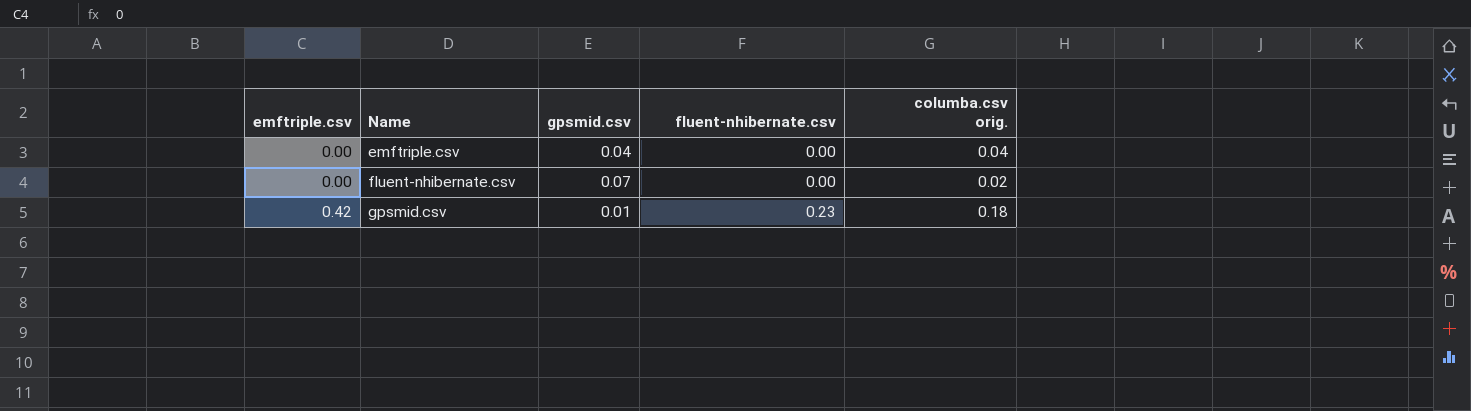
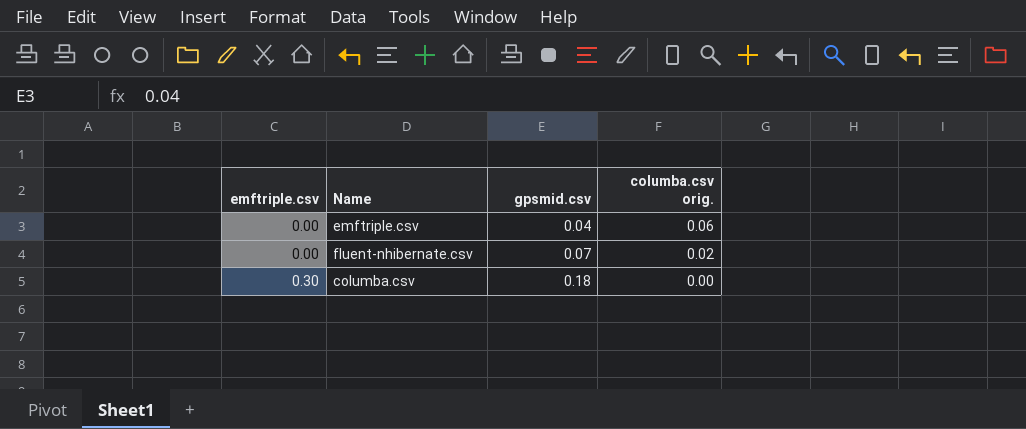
column fluent-nhibernate.csv | position: 4 -> none
row gpsmid.csv: 0.42 | 0.01 | 0.23 | 0.18 -> none
emftriple.csv | columba.csv orig.: 0.04 -> 0.06
row columba.csv: none -> 0.30 | 0.18 | 0.00

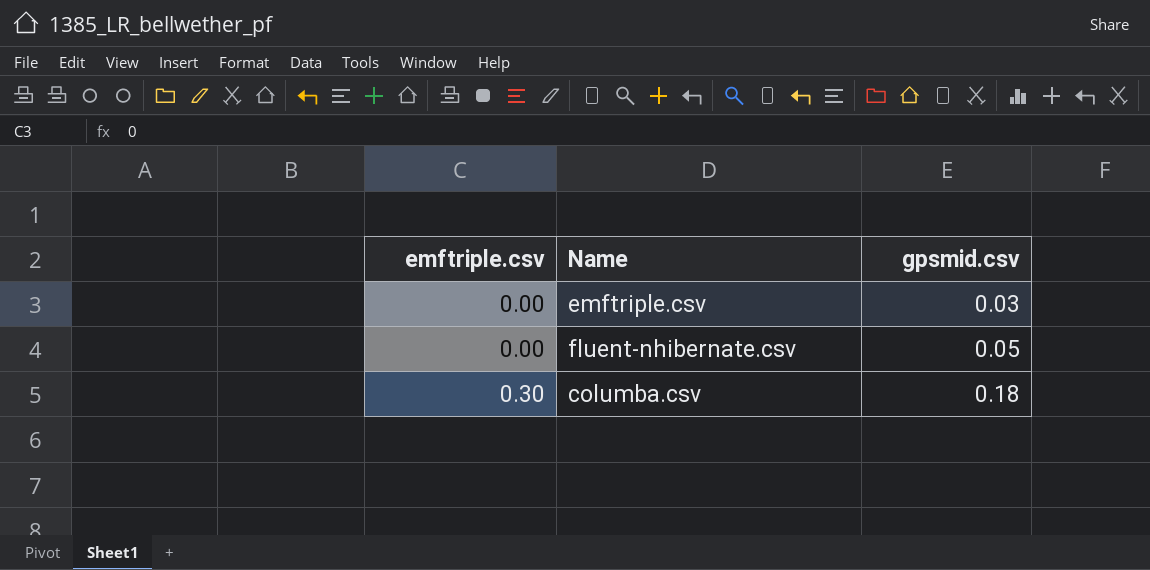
column columba.csv orig. | position: 4 -> none
emftriple.csv | gpsmid.csv: 0.04 -> 0.03
fluent-nhibernate.csv | gpsmid.csv: 0.07 -> 0.05

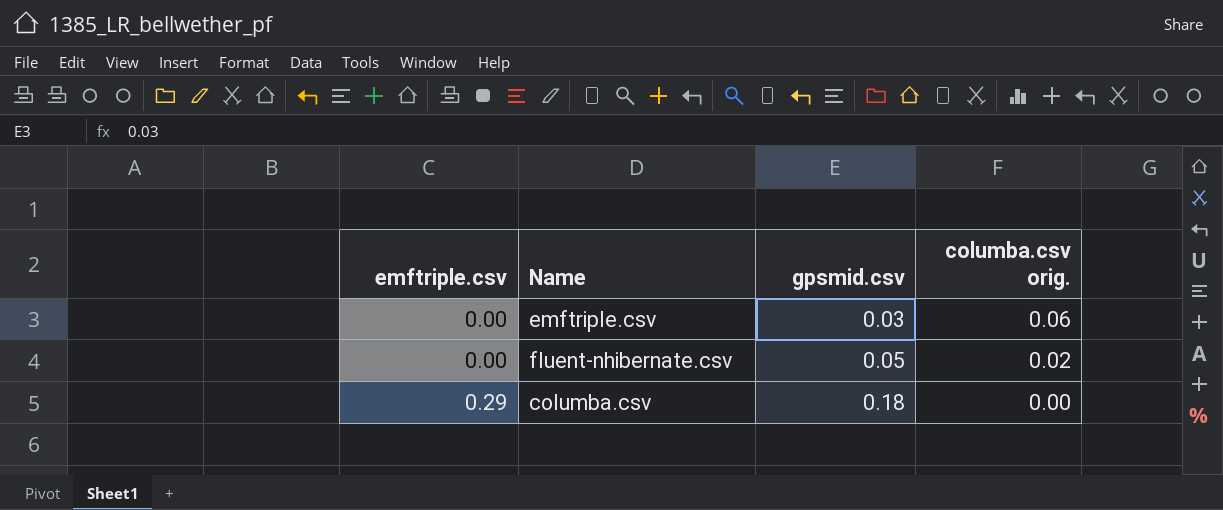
column columba.csv orig. | position: none -> 4
columba.csv | emftriple.csv: 0.30 -> 0.29

